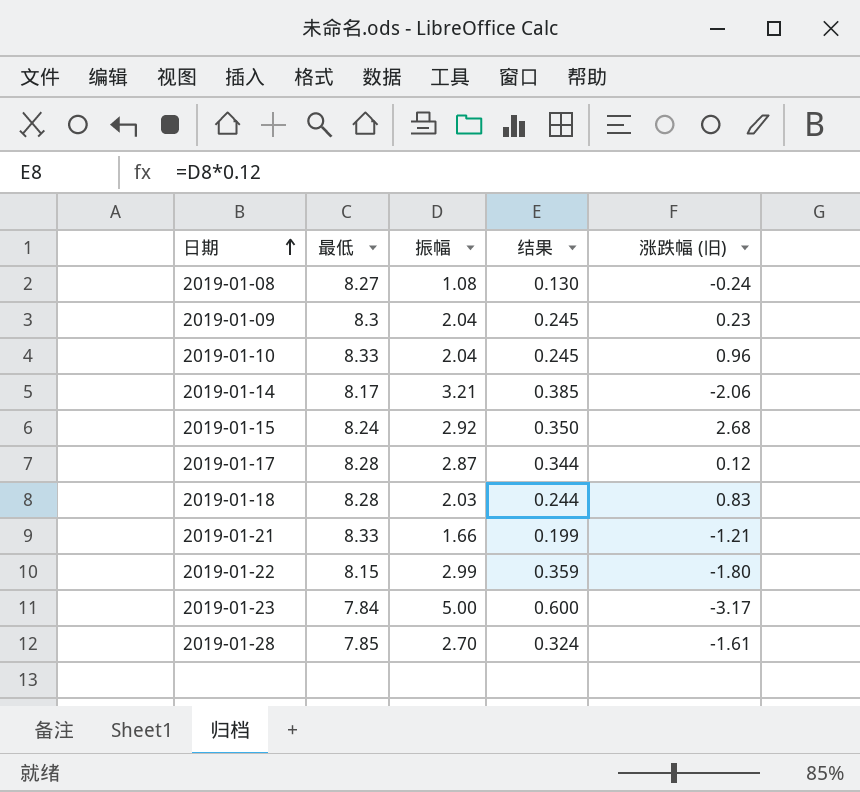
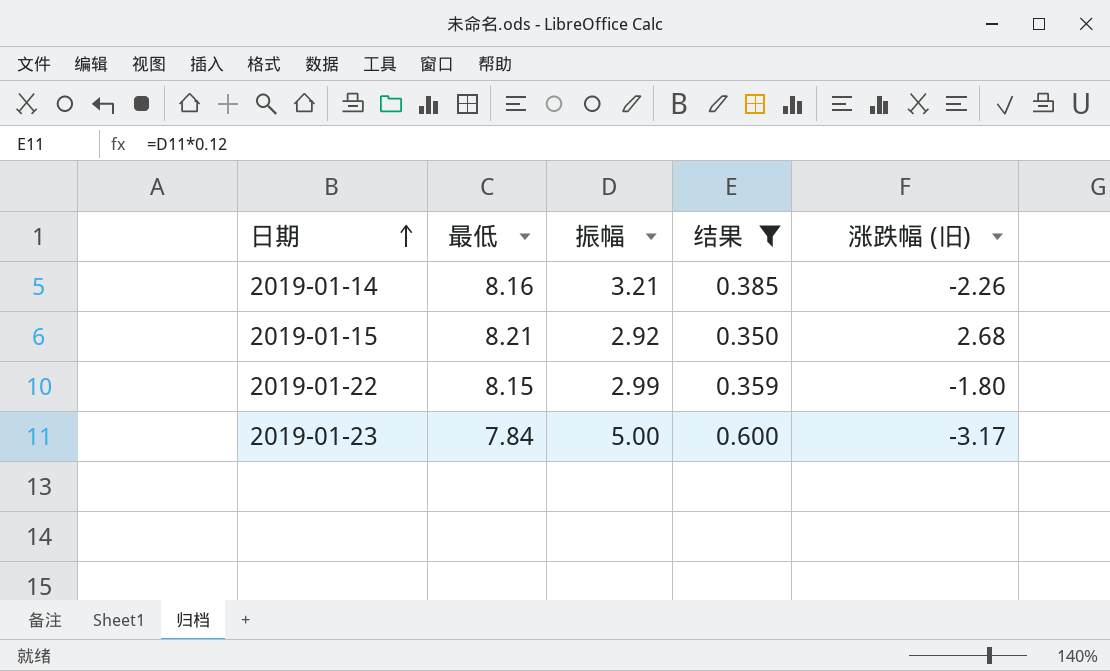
filter: none -> 结果 >= 0.350
2019-01-14 | 最低: 8.17 -> 8.16
2019-01-14 | 涨跌幅 (旧): -2.06 -> -2.26
2019-01-15 | 最低: 8.24 -> 8.21

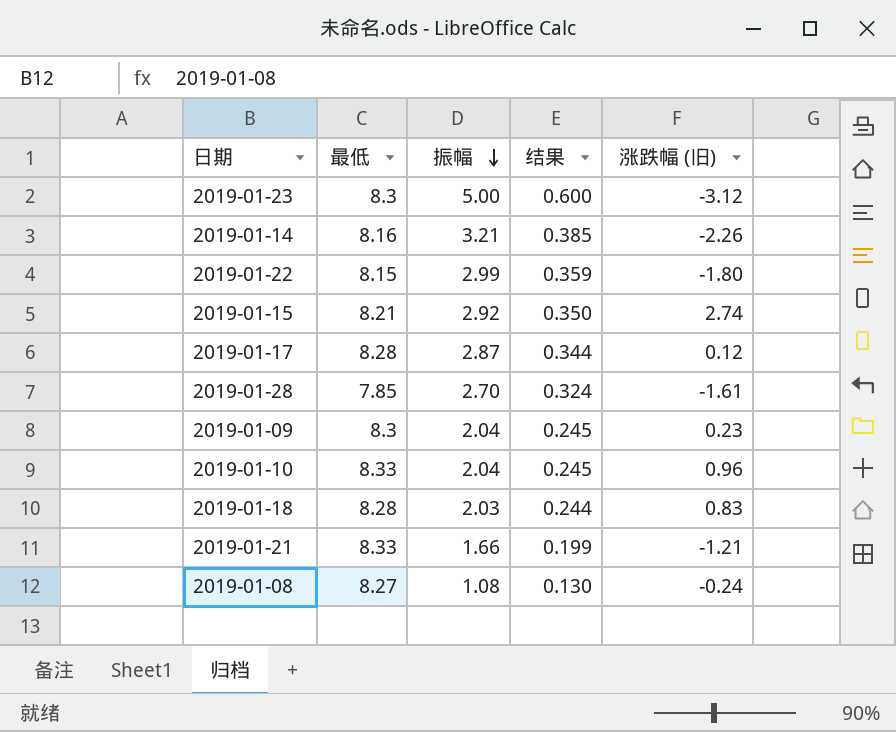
filter: 结果 >= 0.350 -> none
row order: 日期 ascending -> 振幅 descending
2019-01-23 | 最低: 7.84 -> 8.3
2019-01-23 | 涨跌幅 (旧): -3.17 -> -3.12
2019-01-15 | 涨跌幅 (旧): 2.68 -> 2.74

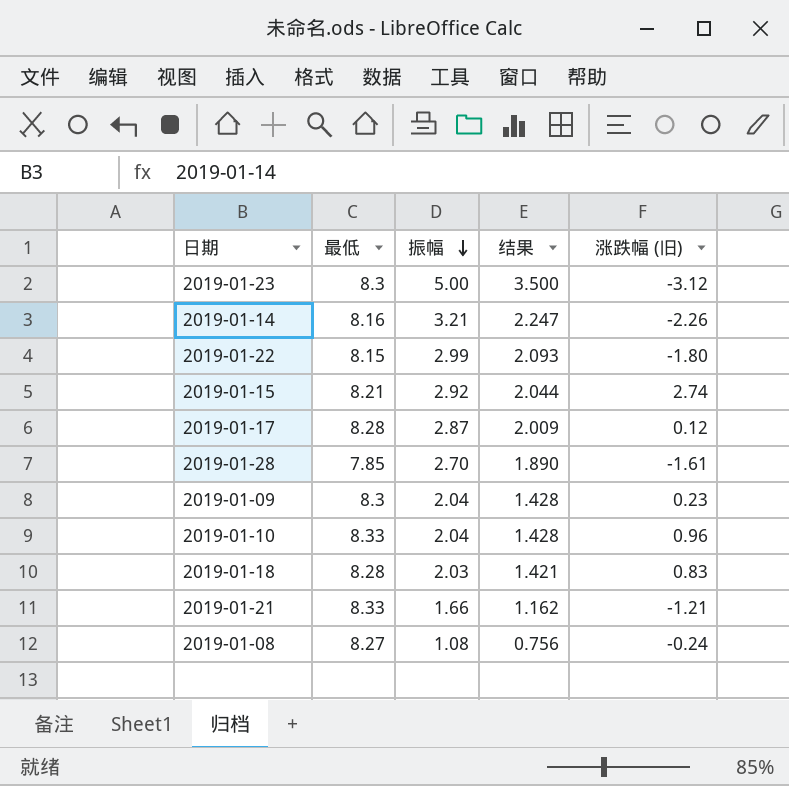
column 结果 | formula: [振幅] * 0.12 -> [振幅] * 0.7

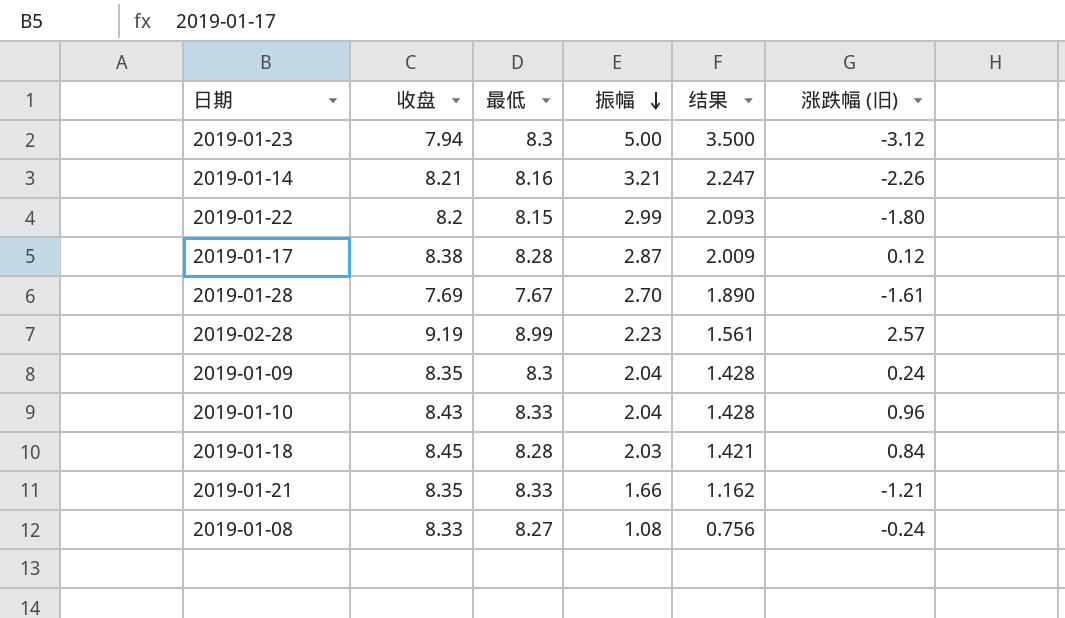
column 收盘 | position: none -> 2
row 2019-01-15: 8.21 | 2.92 | 2.044 | 2.74 -> none
2019-01-28 | 最低: 7.85 -> 7.67
row 2019-02-28: none -> 9.19 | 8.99 | 2.23 | 1.561 | 2.57
2019-01-09 | 涨跌幅 (旧): 0.23 -> 0.24
2019-01-18 | 涨跌幅 (旧): 0.83 -> 0.84

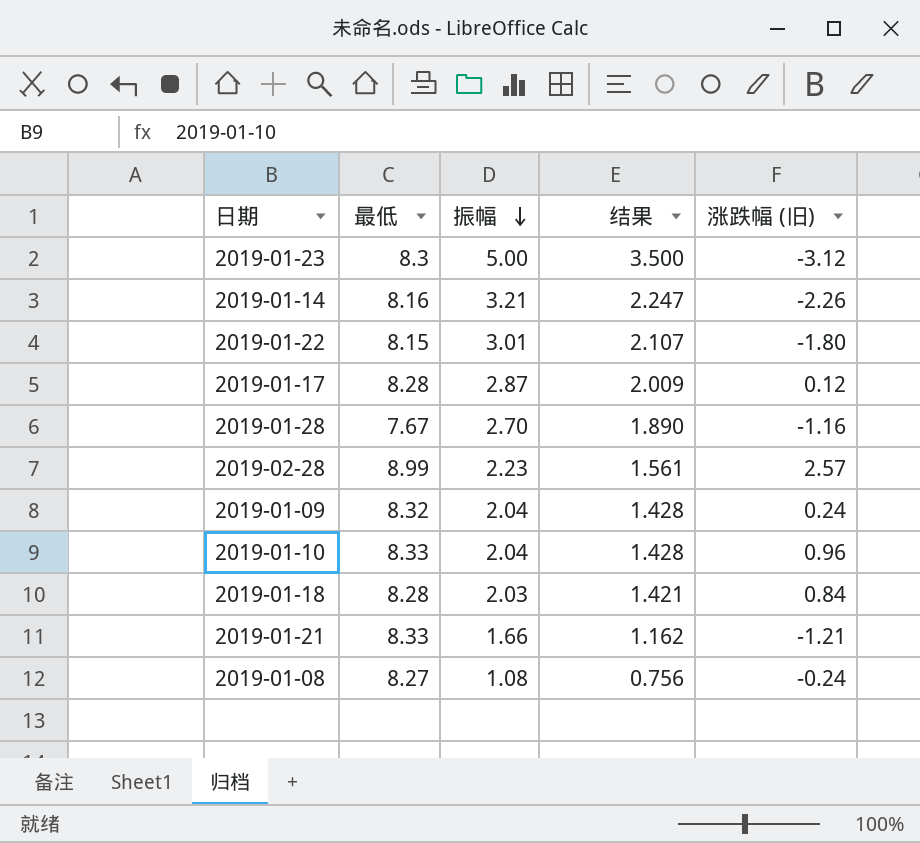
column 收盘 | position: 2 -> none
2019-01-22 | 振幅: 2.99 -> 3.01
2019-01-22 | 结果: 2.093 -> 2.107
2019-01-28 | 涨跌幅 (旧): -1.61 -> -1.16
2019-01-09 | 最低: 8.3 -> 8.32

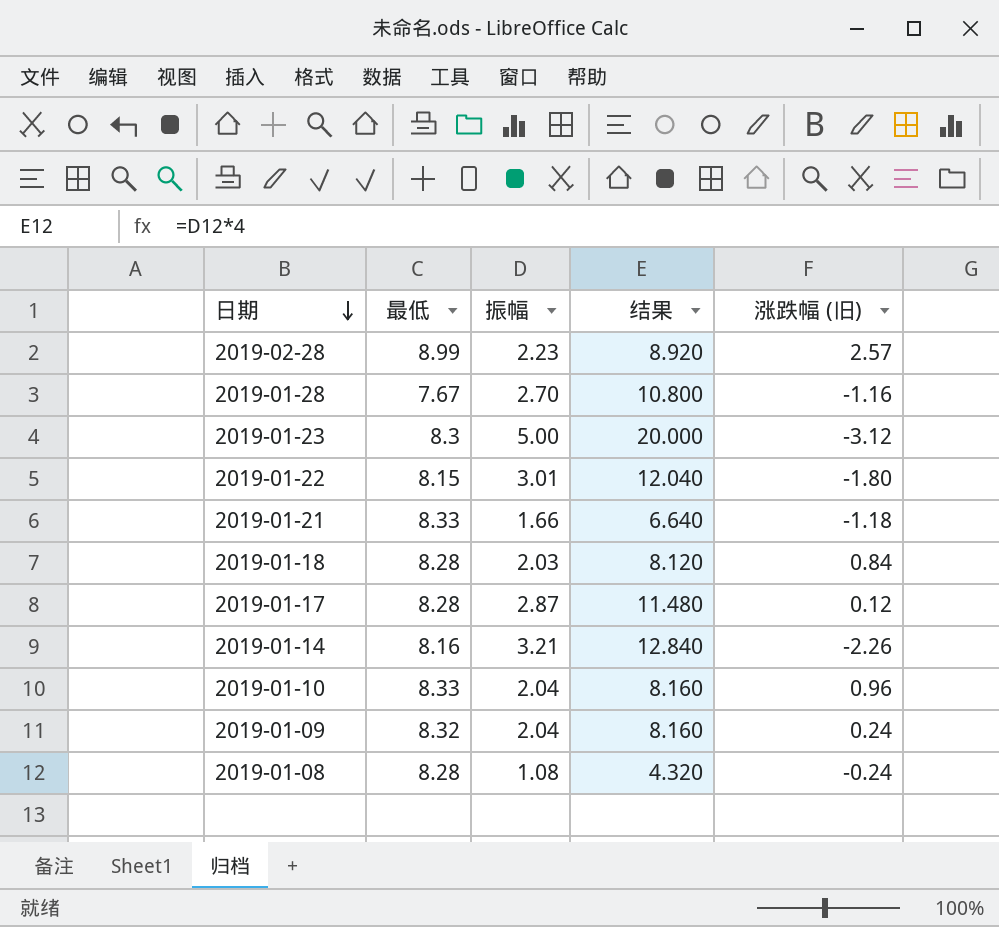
row order: 振幅 descending -> 日期 descending
column 结果 | formula: [振幅] * 0.7 -> [振幅] * 4
2019-01-21 | 涨跌幅 (旧): -1.21 -> -1.18
2019-01-08 | 最低: 8.27 -> 8.28

